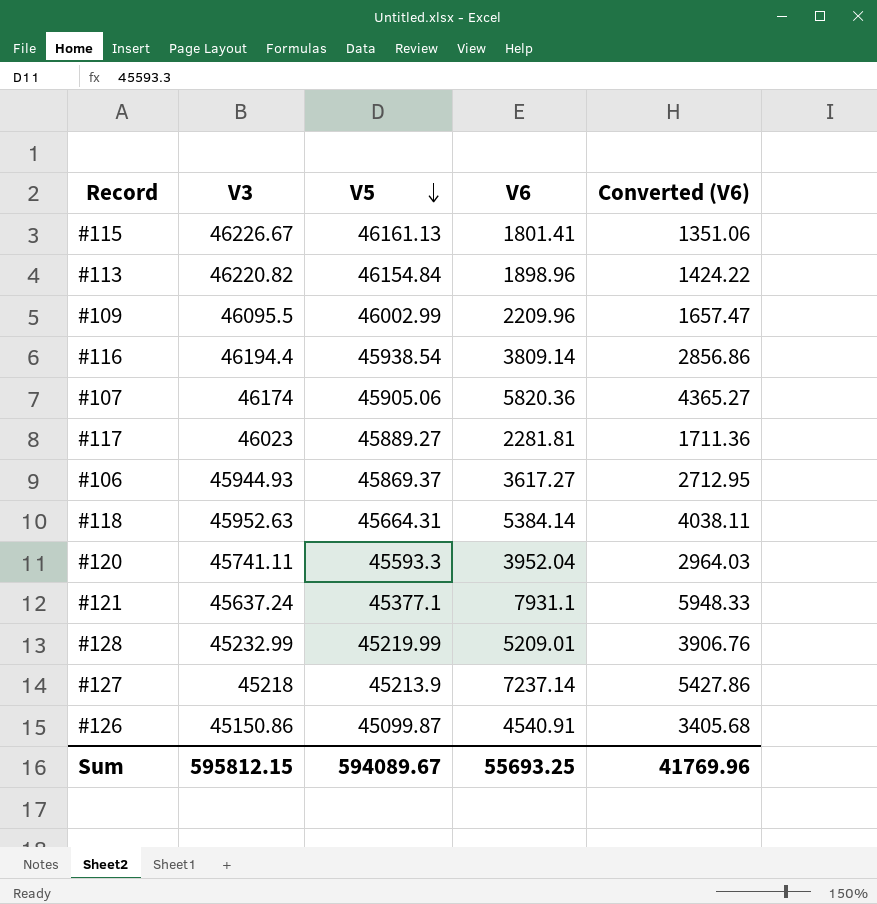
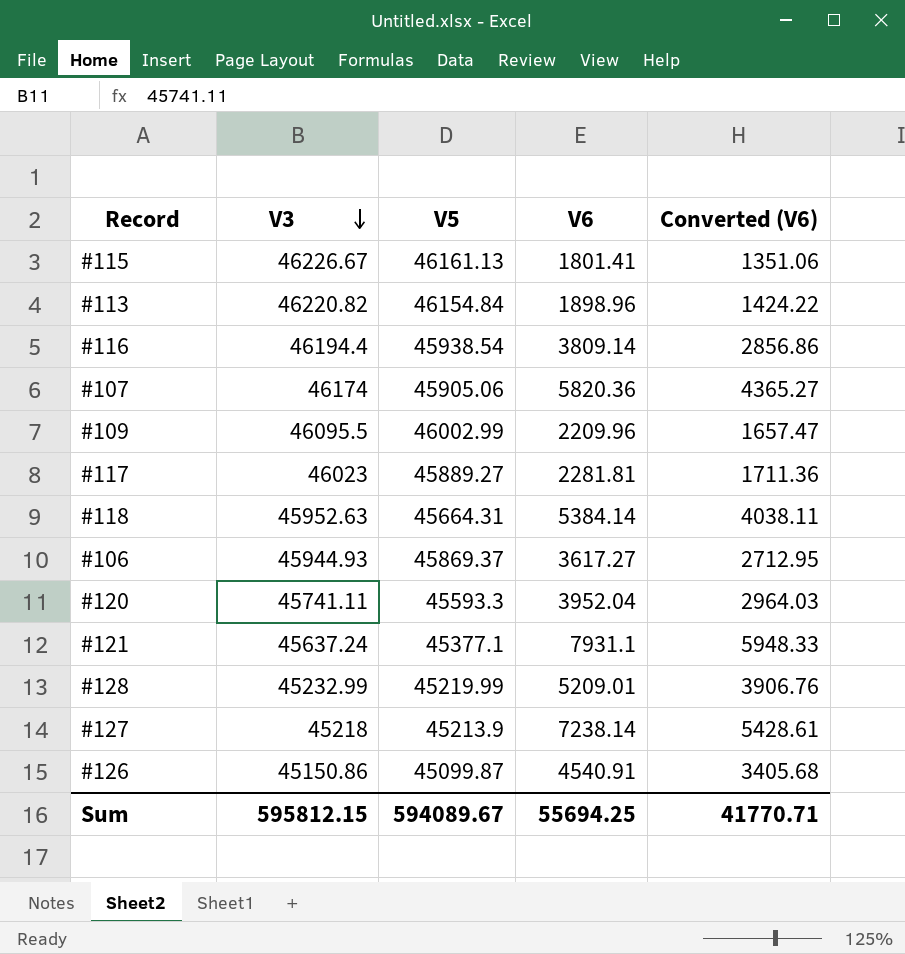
row order: V5 descending -> V3 descending
#127 | V6: 7237.14 -> 7238.14
#127 | Converted (V6): 5427.86 -> 5428.61
Sum | V6: 55693.25 -> 55694.25
Sum | Converted (V6): 41769.96 -> 41770.71

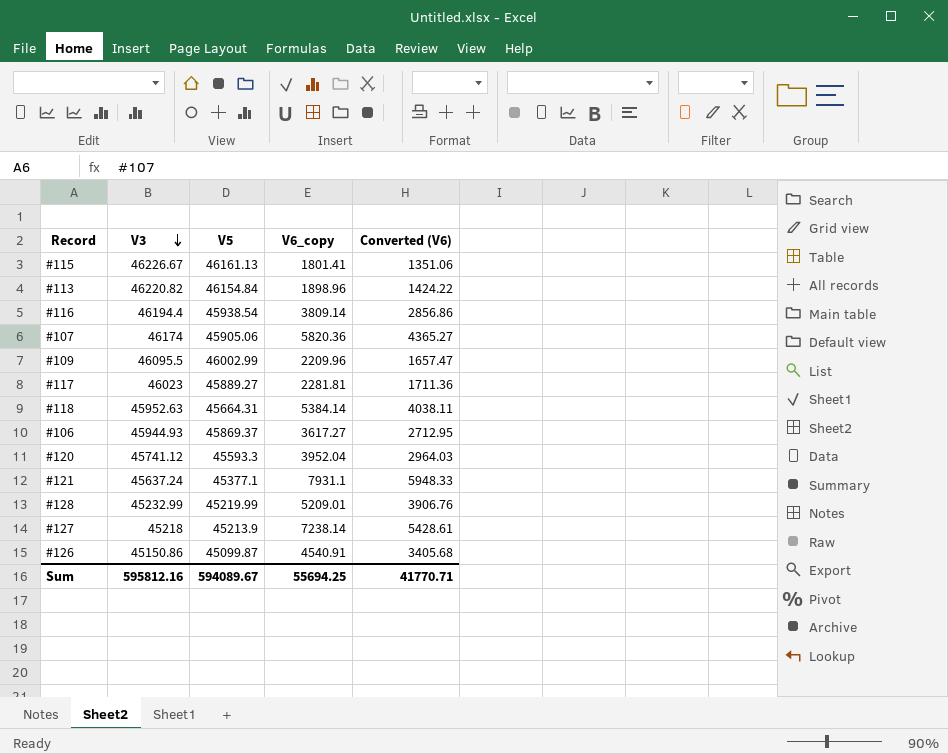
column name: V6 -> V6_copy
#120 | V3: 45741.11 -> 45741.12
Sum | V3: 595812.15 -> 595812.16

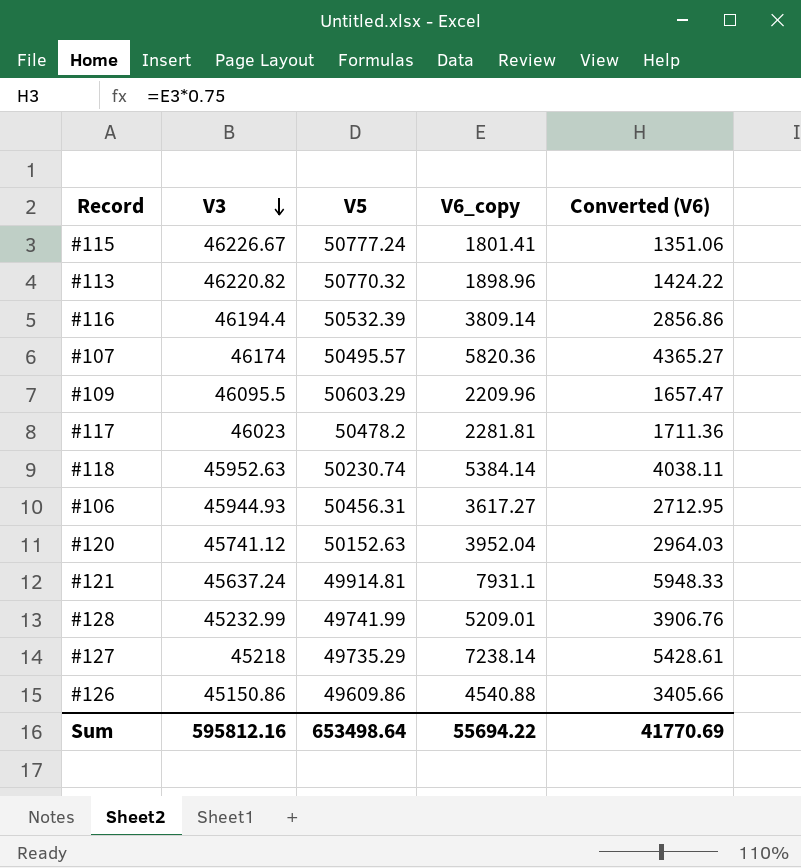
#115 | V5: 46161.13 -> 50777.24
#113 | V5: 46154.84 -> 50770.32
#116 | V5: 45938.54 -> 50532.39
#107 | V5: 45905.06 -> 50495.57
#109 | V5: 46002.99 -> 50603.29
#117 | V5: 45889.27 -> 50478.2
#118 | V5: 45664.31 -> 50230.74
#106 | V5: 45869.37 -> 50456.31
#120 | V5: 45593.3 -> 50152.63
#121 | V5: 45377.1 -> 49914.81
#128 | V5: 45219.99 -> 49741.99
#127 | V5: 45213.9 -> 49735.29
#126 | V5: 45099.87 -> 49609.86
#126 | V6_copy: 4540.91 -> 4540.88
#126 | Converted (V6): 3405.68 -> 3405.66
Sum | V5: 594089.67 -> 653498.64
Sum | V6_copy: 55694.25 -> 55694.22
Sum | Converted (V6): 41770.71 -> 41770.69

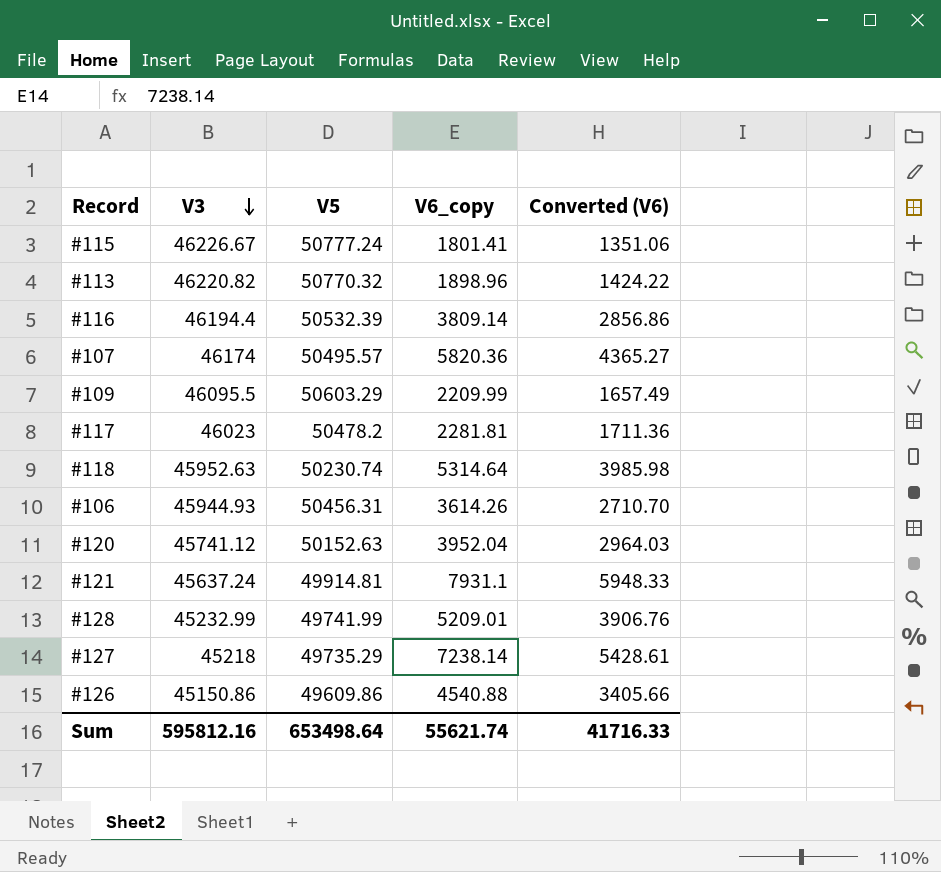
#109 | V6_copy: 2209.96 -> 2209.99
#109 | Converted (V6): 1657.47 -> 1657.49
#118 | V6_copy: 5384.14 -> 5314.64
#118 | Converted (V6): 4038.11 -> 3985.98
#106 | V6_copy: 3617.27 -> 3614.26
#106 | Converted (V6): 2712.95 -> 2710.70
Sum | V6_copy: 55694.22 -> 55621.74
Sum | Converted (V6): 41770.69 -> 41716.33

